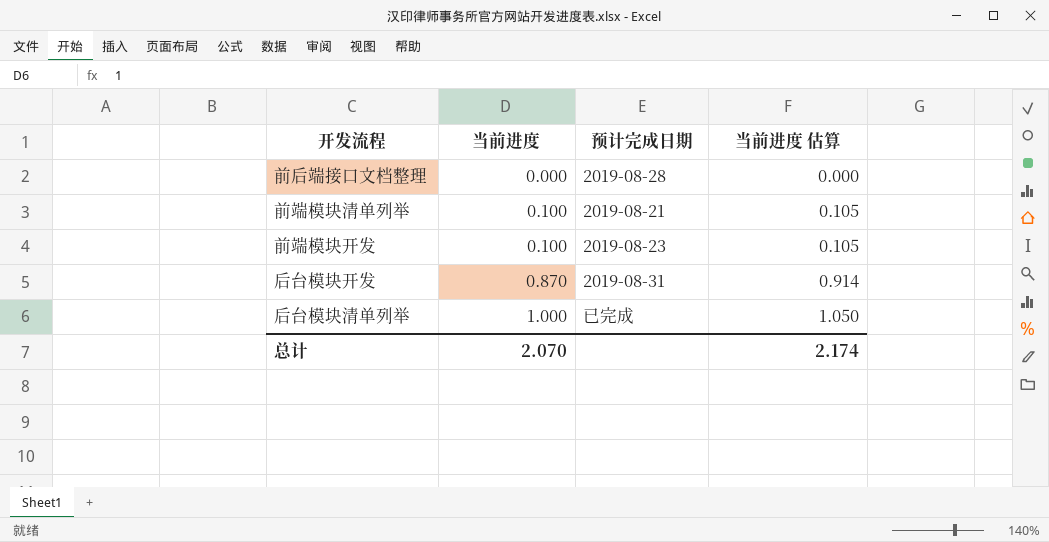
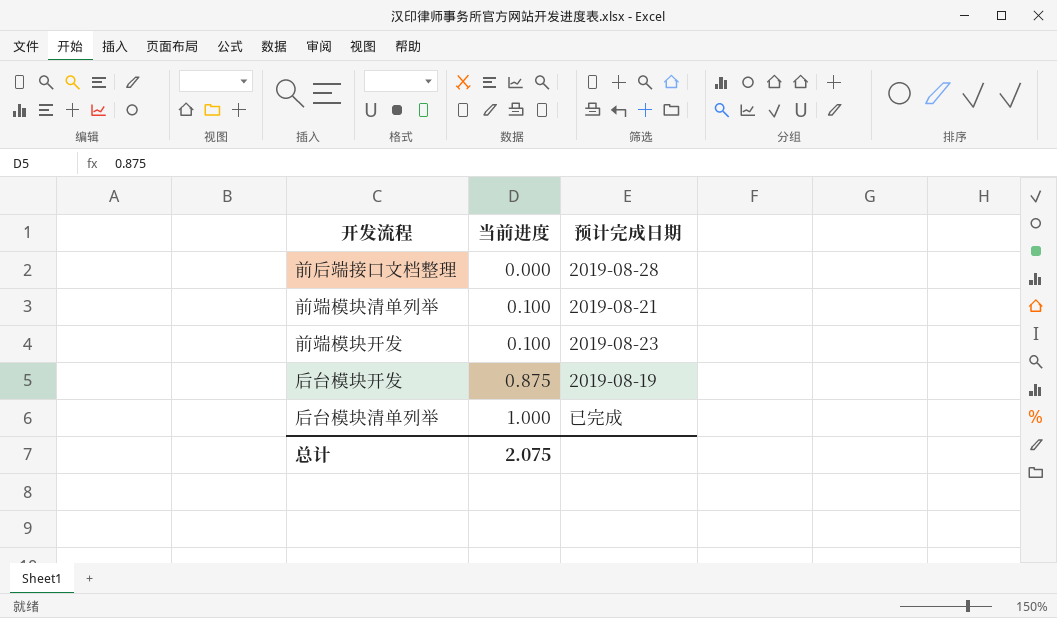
column 当前进度 估算 | formula: [当前进度] * 1.05 -> none
后台模块开发 | 当前进度: 0.870 -> 0.875
后台模块开发 | 预计完成日期: 2019-08-31 -> 2019-08-19
总计 | 当前进度: 2.070 -> 2.075

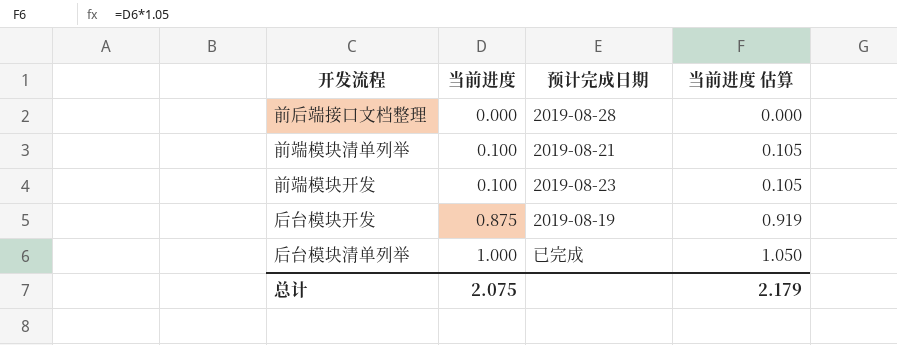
column 当前进度 估算 | formula: none -> [当前进度] * 1.05

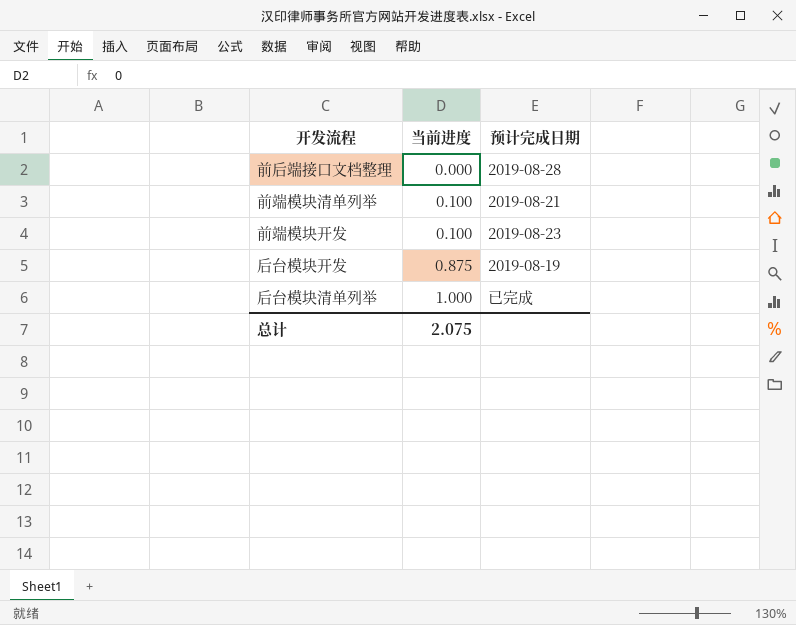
column 当前进度 估算 | formula: [当前进度] * 1.05 -> none

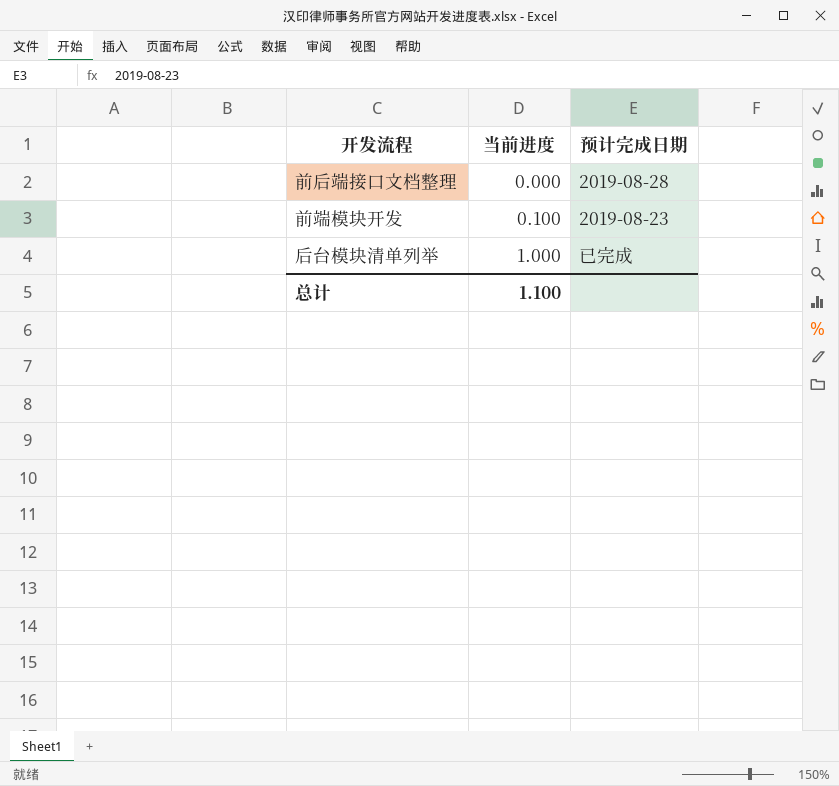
row 前端模块清单列举: 0.100 | 2019-08-21 -> none
row 后台模块开发: 0.875 | 2019-08-19 -> none
总计 | 当前进度: 2.075 -> 1.100

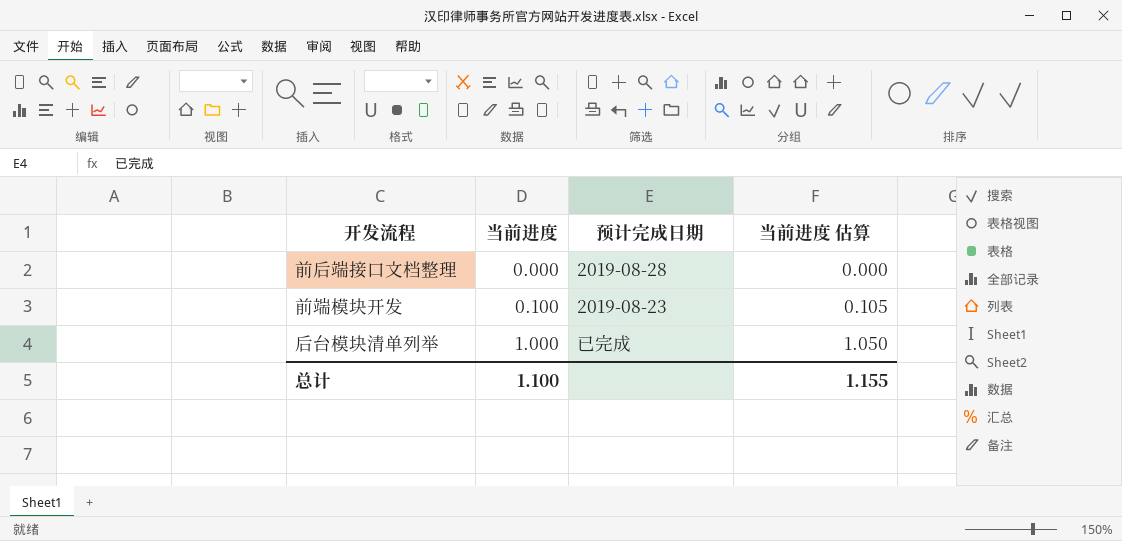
column 当前进度 估算 | formula: none -> [当前进度] * 1.05

